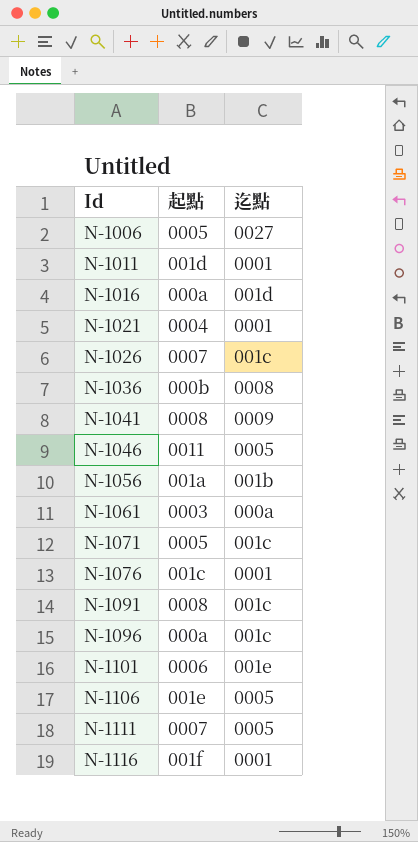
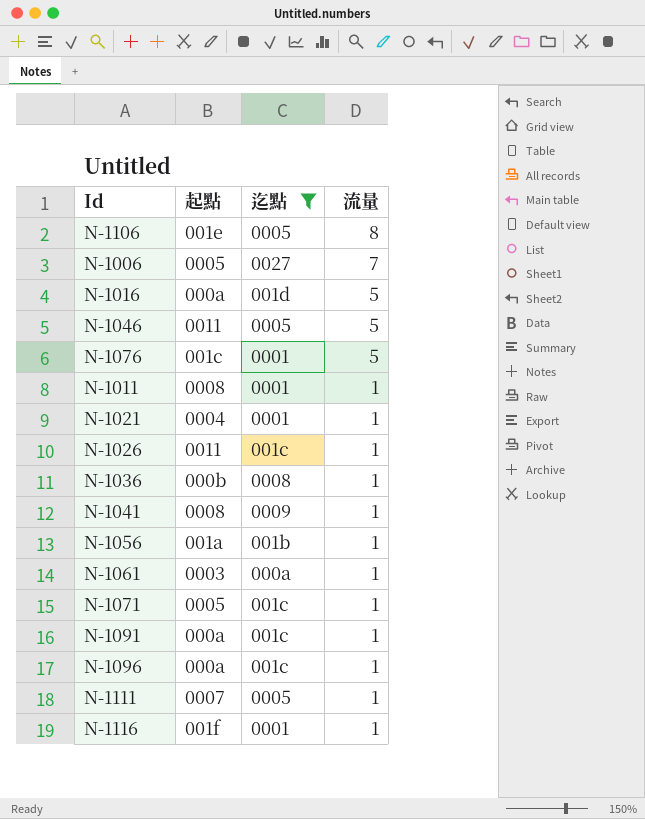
filter: none -> 迄點 != 001e
row order: Id ascending -> 流量 descending
column 流量 | position: none -> 4
N-1011 | 起點: 001d -> 0008
N-1026 | 起點: 0007 -> 0011
N-1091 | 起點: 0008 -> 000a

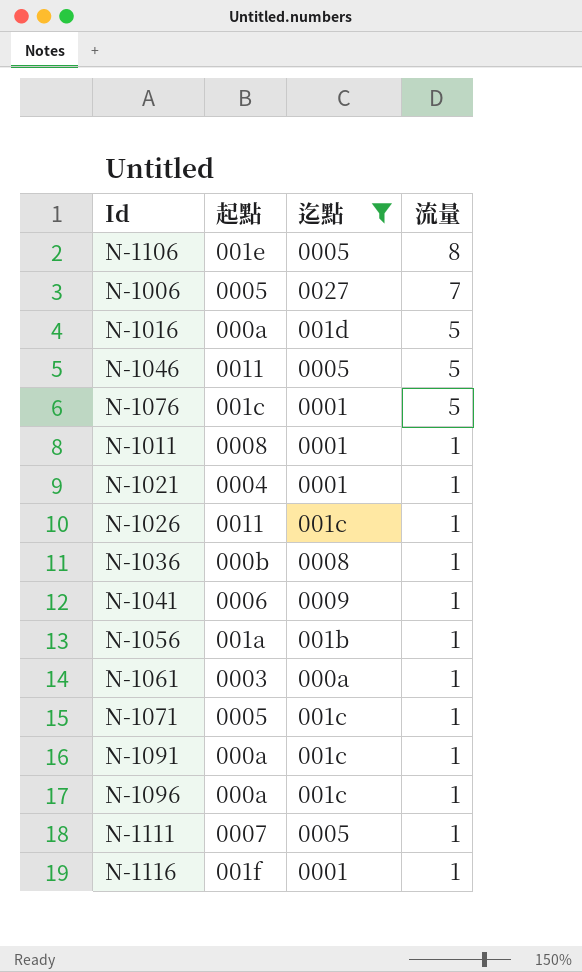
N-1041 | 起點: 0008 -> 0006

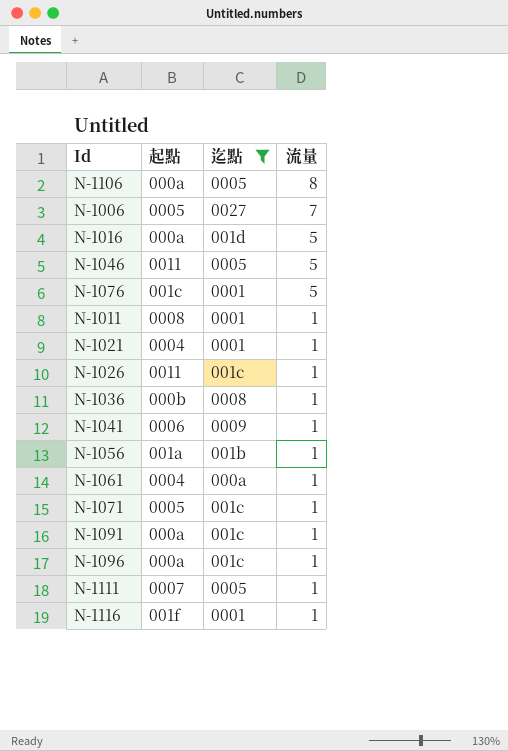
N-1106 | 起點: 001e -> 000a
N-1061 | 起點: 0003 -> 0004

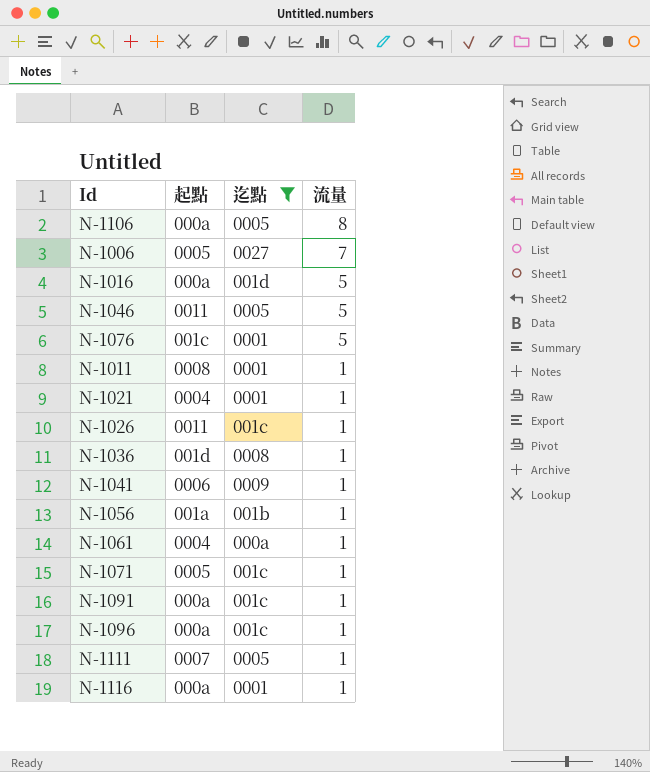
N-1036 | 起點: 000b -> 001d
N-1116 | 起點: 001f -> 000a

